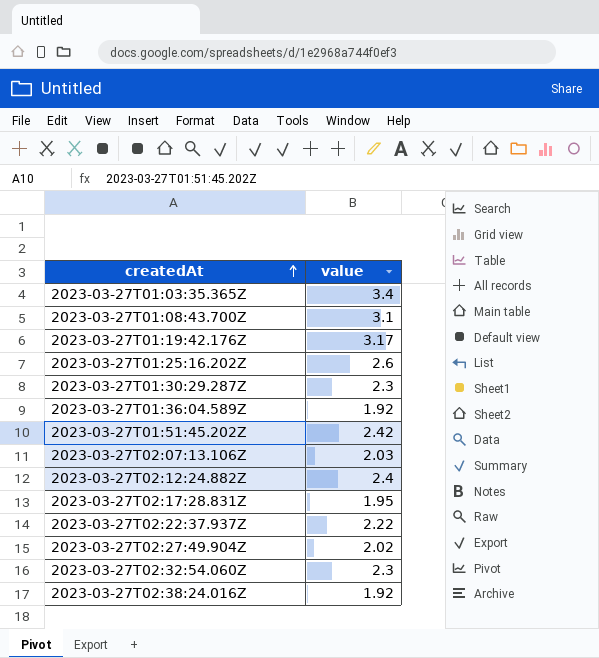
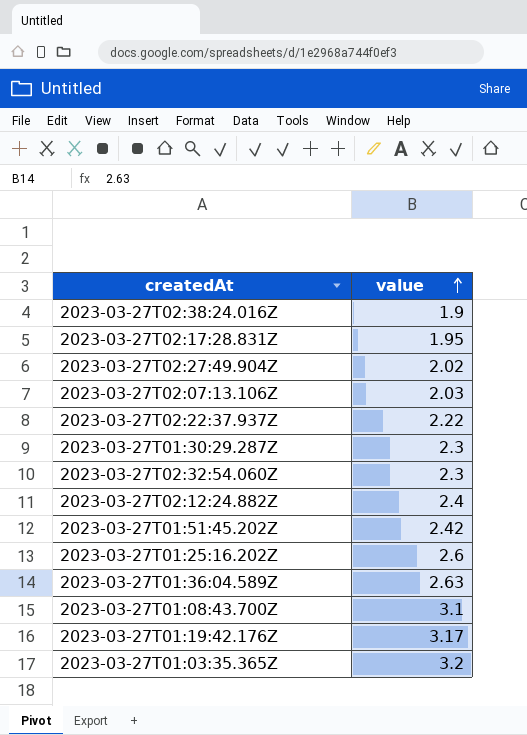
row order: createdAt ascending -> value ascending
2023-03-27T02:38:24.016Z | value: 1.92 -> 1.9
2023-03-27T01:36:04.589Z | value: 1.92 -> 2.63
2023-03-27T01:03:35.365Z | value: 3.4 -> 3.2

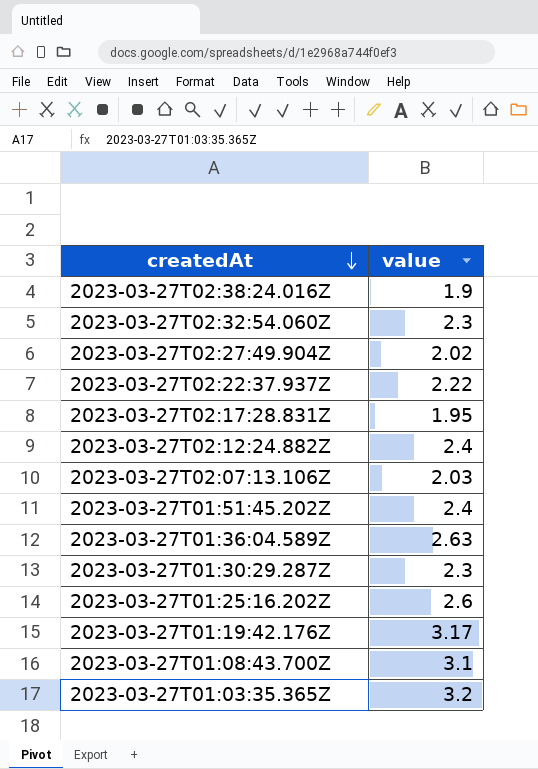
row order: value ascending -> createdAt descending
2023-03-27T01:51:45.202Z | value: 2.42 -> 2.4

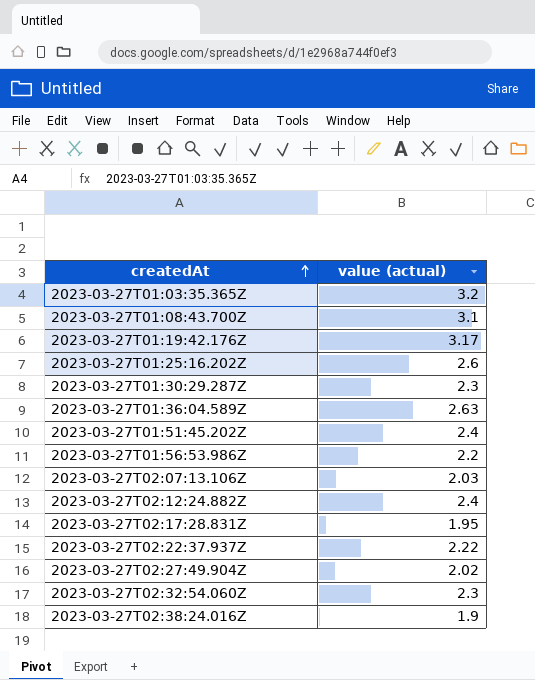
row order: createdAt descending -> createdAt ascending
column name: value -> value (actual)
row 2023-03-27T01:56:53.986Z: none -> 2.2

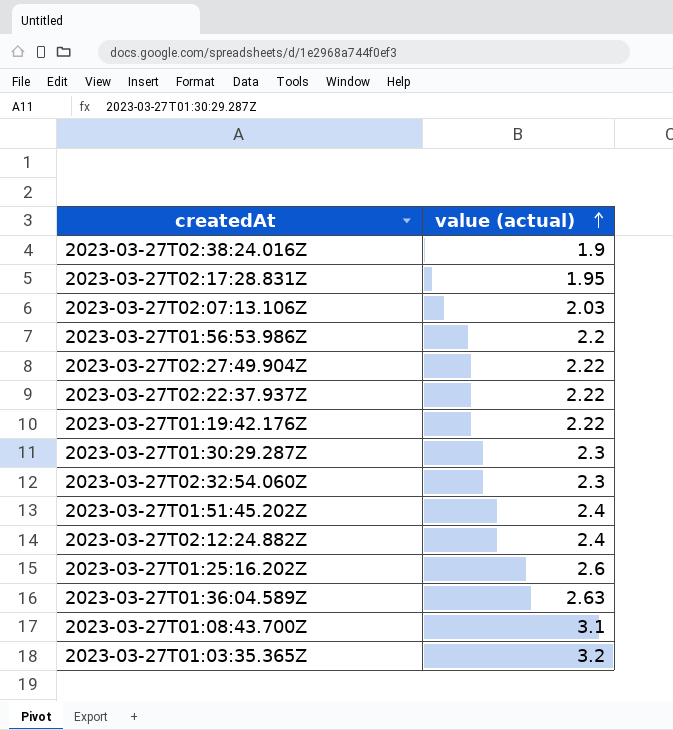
row order: createdAt ascending -> value (actual) ascending
2023-03-27T02:27:49.904Z | value (actual): 2.02 -> 2.22
2023-03-27T01:19:42.176Z | value (actual): 3.17 -> 2.22

